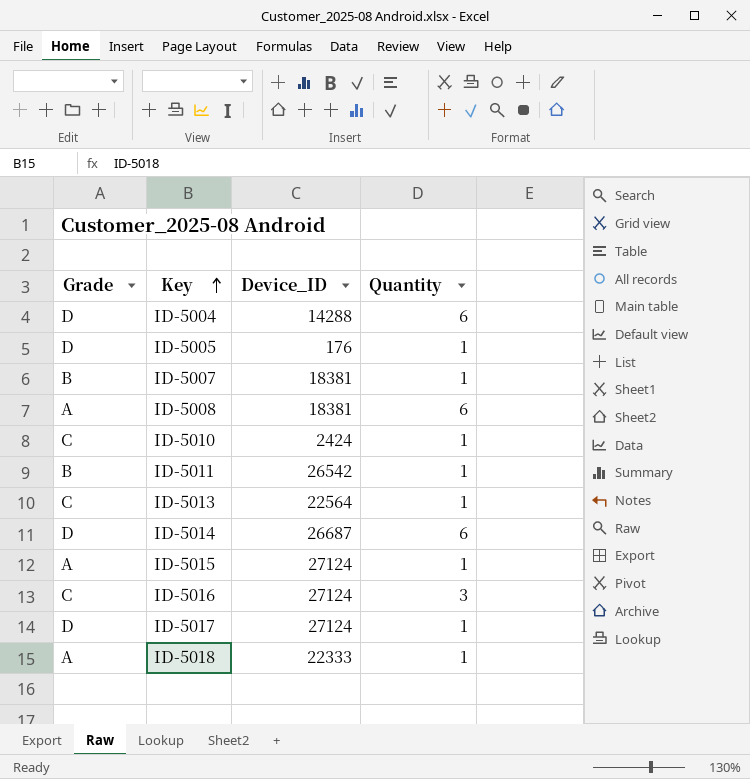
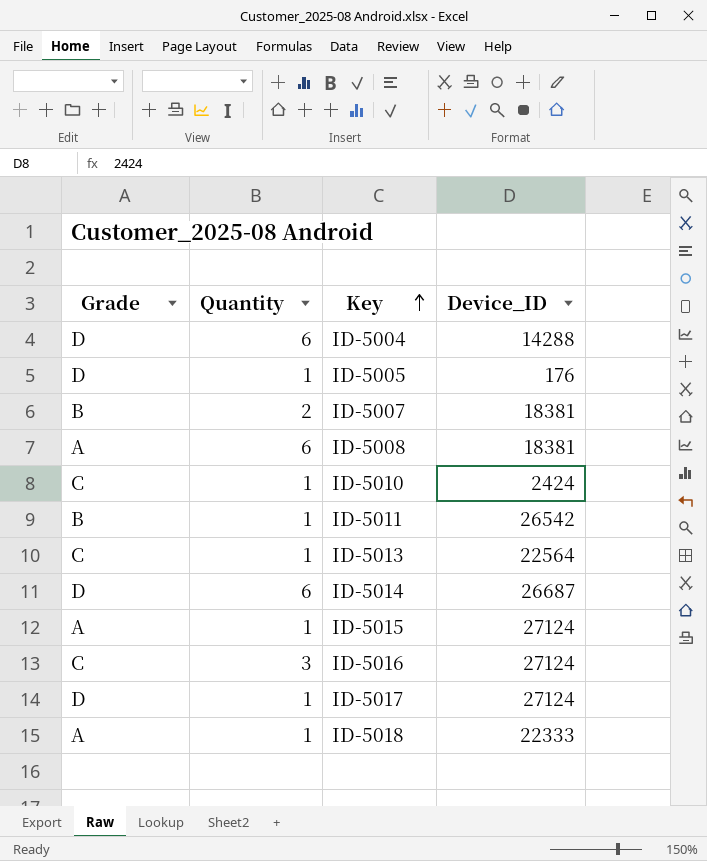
column Quantity | position: 4 -> 2
ID-5007 | Quantity: 1 -> 2

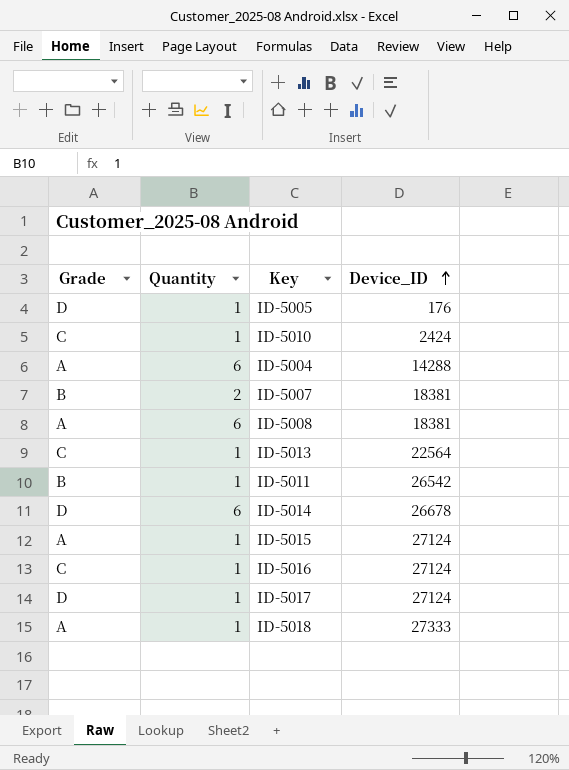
row order: Key ascending -> Device_ID ascending
ID-5004 | Grade: D -> A
ID-5014 | Device_ID: 26687 -> 26678
ID-5016 | Quantity: 3 -> 1
ID-5018 | Device_ID: 22333 -> 27333

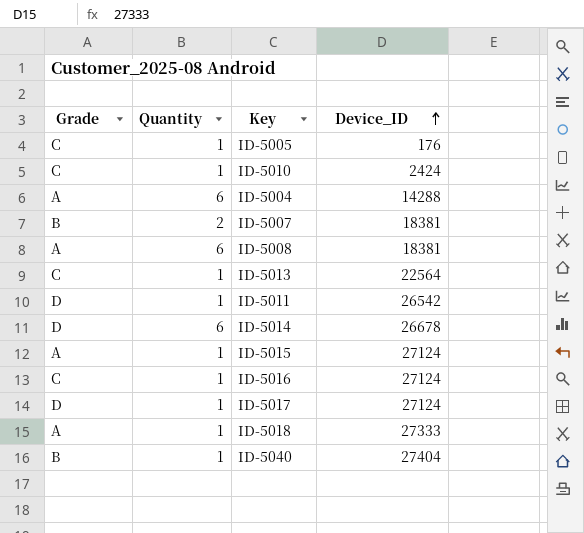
ID-5005 | Grade: D -> C
ID-5011 | Grade: B -> D
row ID-5040: none -> B | 1 | 27404

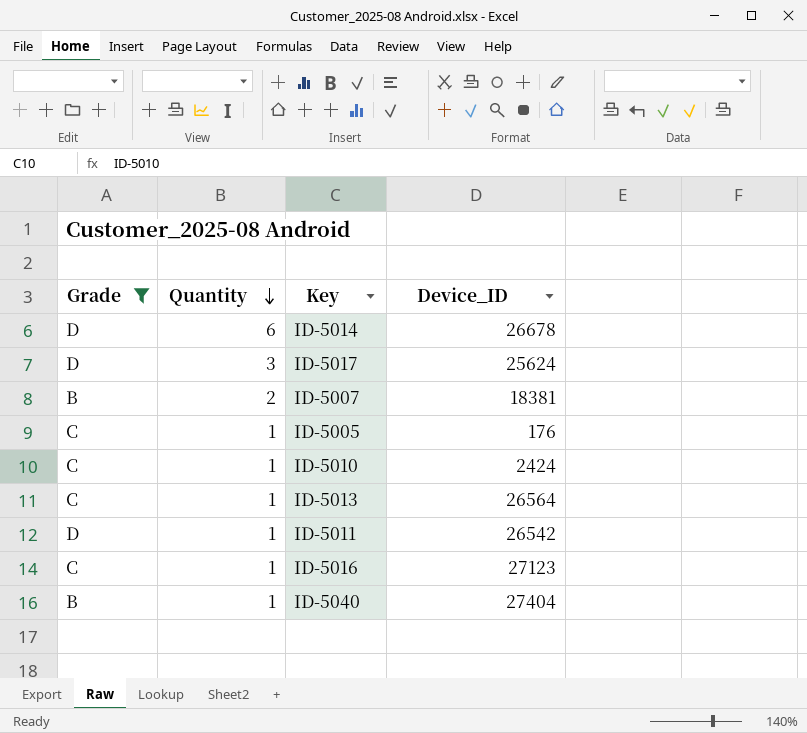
filter: none -> Grade != A
row order: Device_ID ascending -> Quantity descending
ID-5017 | Quantity: 1 -> 3
ID-5017 | Device_ID: 27124 -> 25624
ID-5013 | Device_ID: 22564 -> 26564
ID-5016 | Device_ID: 27124 -> 27123

